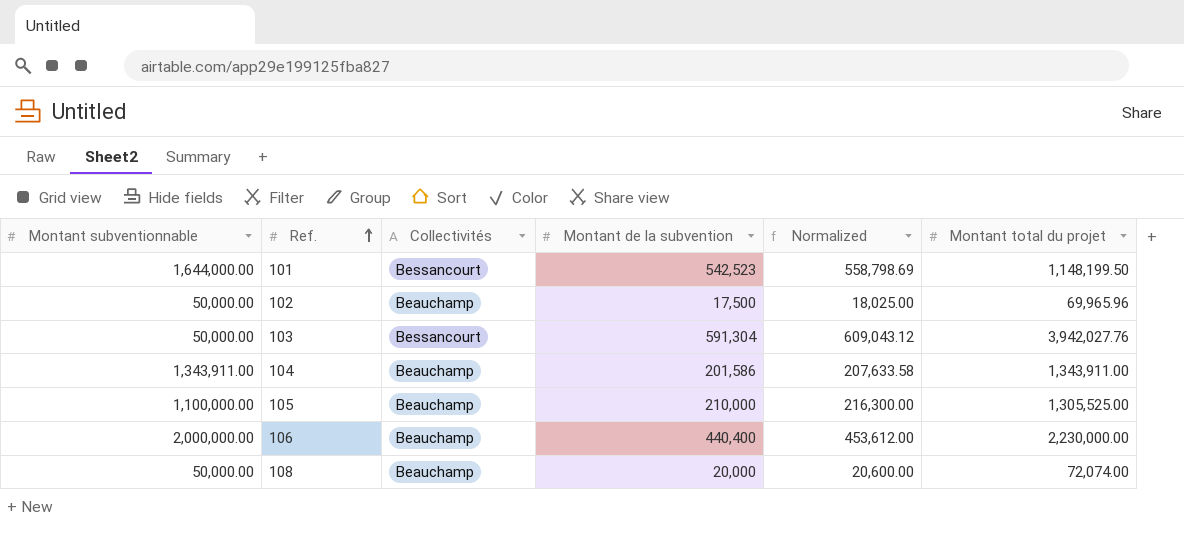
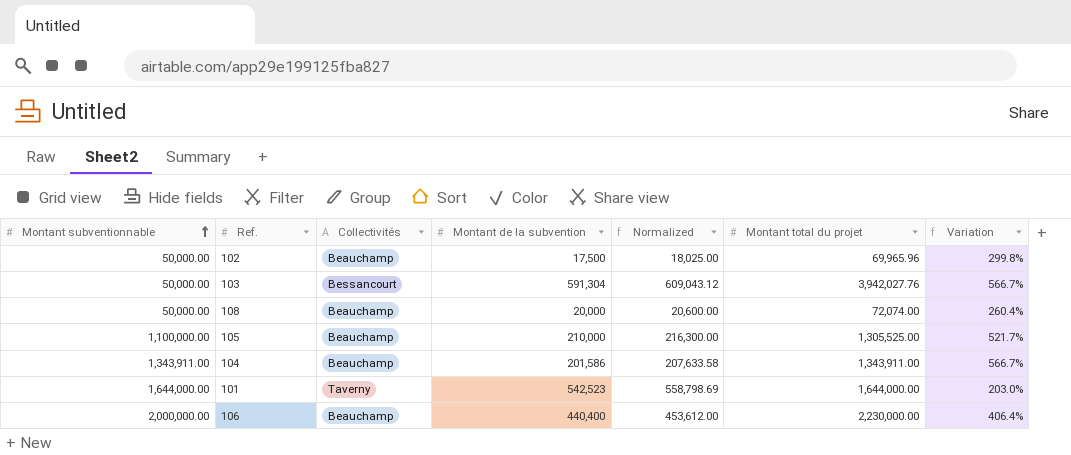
row order: Ref. ascending -> Montant subventionnable ascending
column Variation | formula: none -> ([Montant total du projet] - [Montant de la subvention]) / [Montant de la subvention]
101 | Collectivités: Bessancourt -> Taverny
101 | Montant total du projet: 1,148,199.50 -> 1,644,000.00

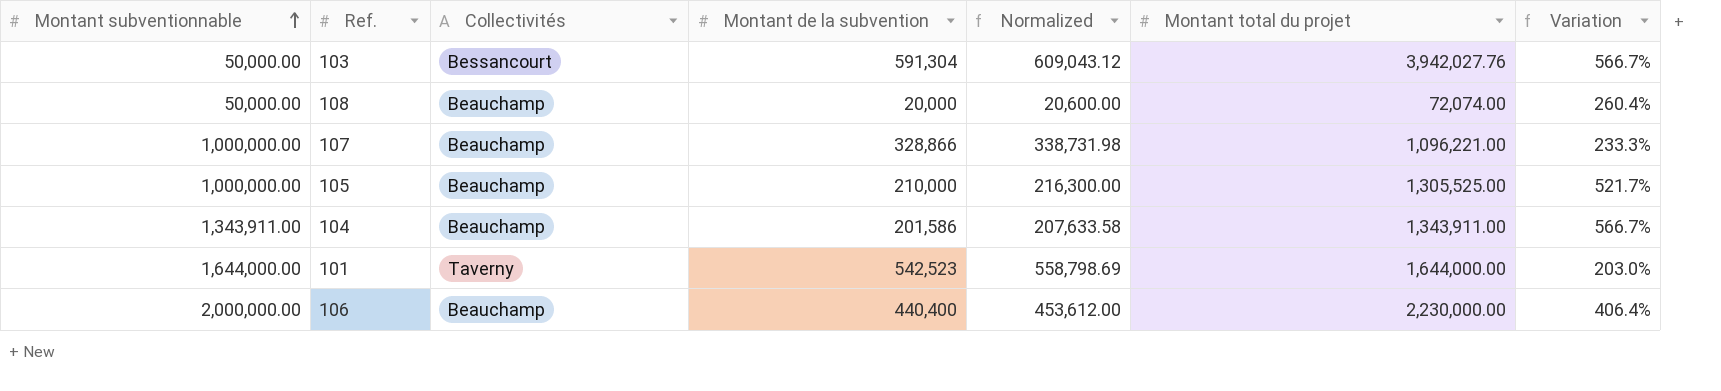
row 102: 50,000.00 | Beauchamp | 17,500 | 18,025.00 | 69,965.96 | 299.8% -> none
row 107: none -> 1,000,000.00 | Beauchamp | 328,866 | 338,731.98 | 1,096,221.00 | 233.3%
105 | Montant subventionnable: 1,100,000.00 -> 1,000,000.00

